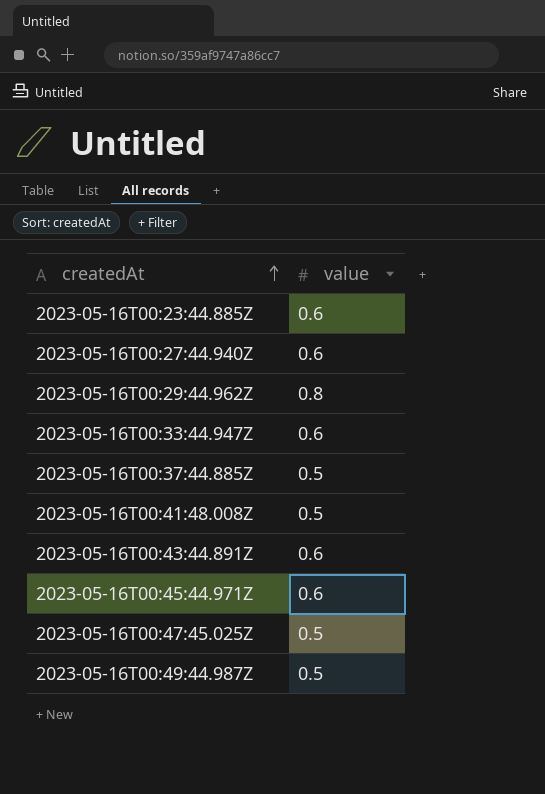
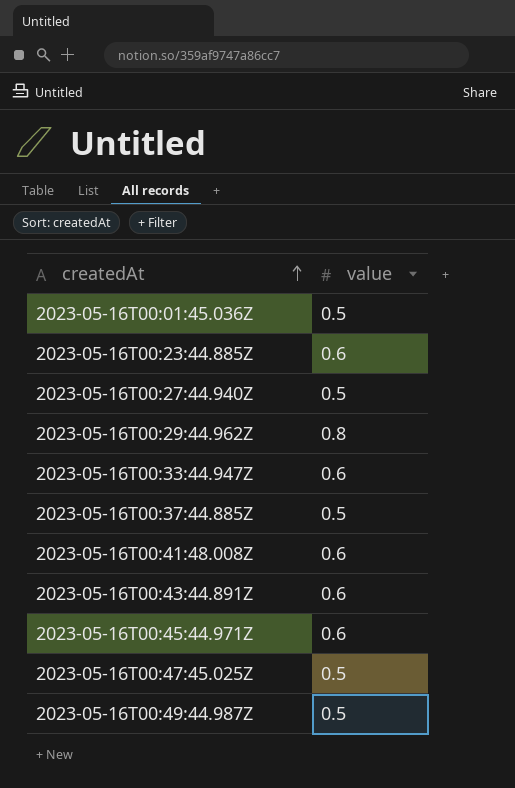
row 2023-05-16T00:01:45.036Z: none -> 0.5
2023-05-16T00:27:44.940Z | value: 0.6 -> 0.5
2023-05-16T00:41:48.008Z | value: 0.5 -> 0.6

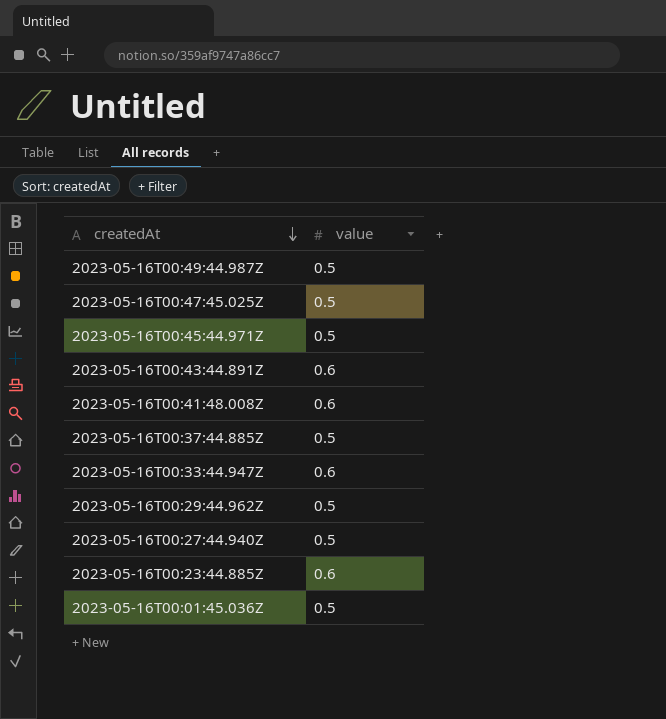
row order: createdAt ascending -> createdAt descending
2023-05-16T00:45:44.971Z | value: 0.6 -> 0.5
2023-05-16T00:29:44.962Z | value: 0.8 -> 0.5

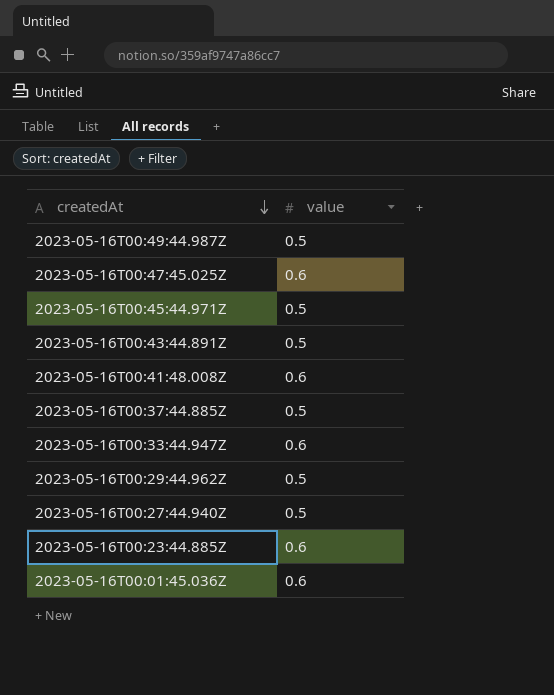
2023-05-16T00:47:45.025Z | value: 0.5 -> 0.6
2023-05-16T00:43:44.891Z | value: 0.6 -> 0.5
2023-05-16T00:01:45.036Z | value: 0.5 -> 0.6

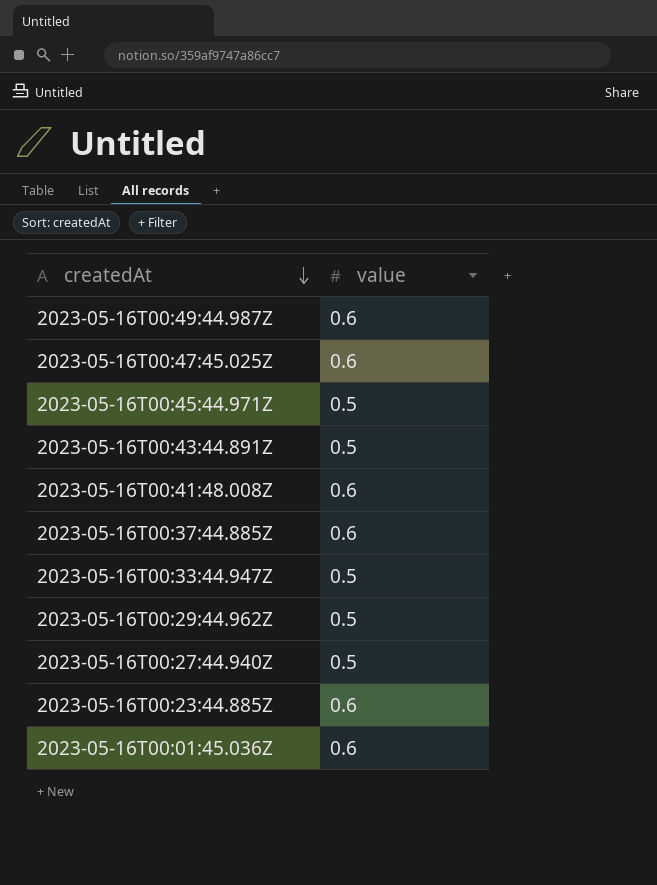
2023-05-16T00:49:44.987Z | value: 0.5 -> 0.6
2023-05-16T00:37:44.885Z | value: 0.5 -> 0.6
2023-05-16T00:33:44.947Z | value: 0.6 -> 0.5

